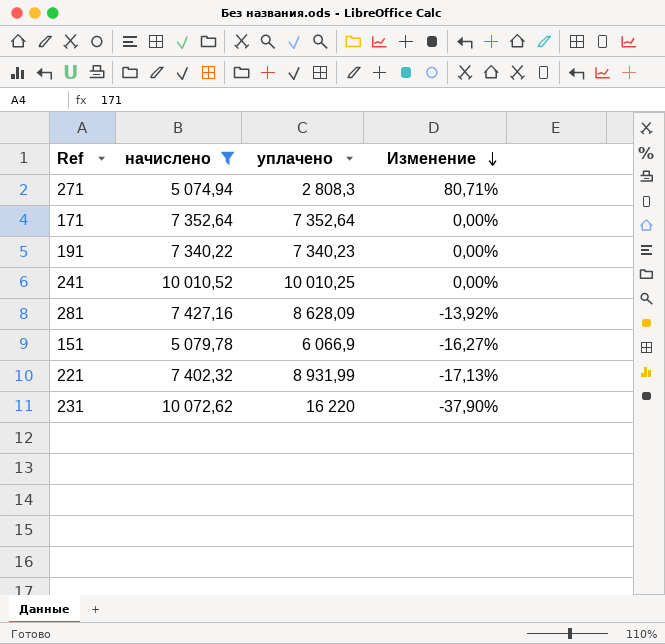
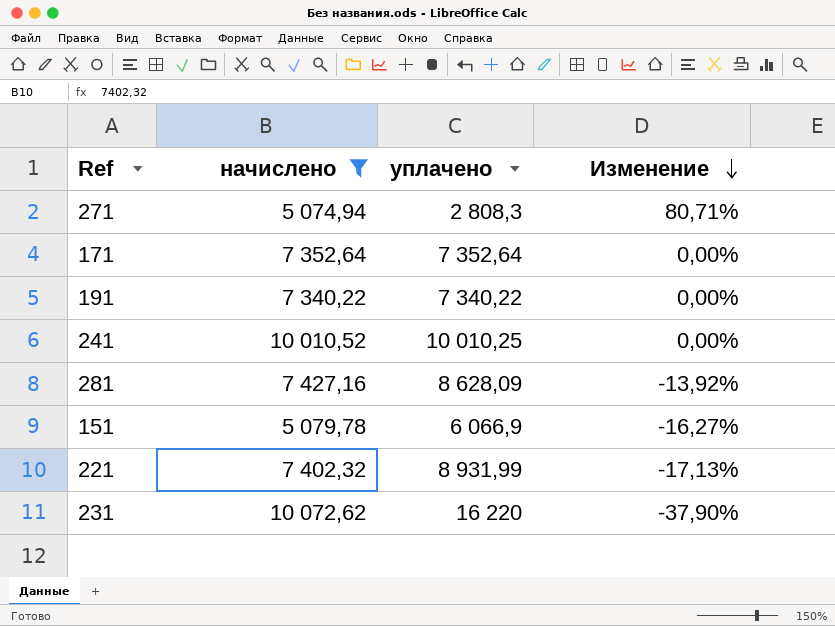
191 | уплачено: 7 340,23 -> 7 340,22

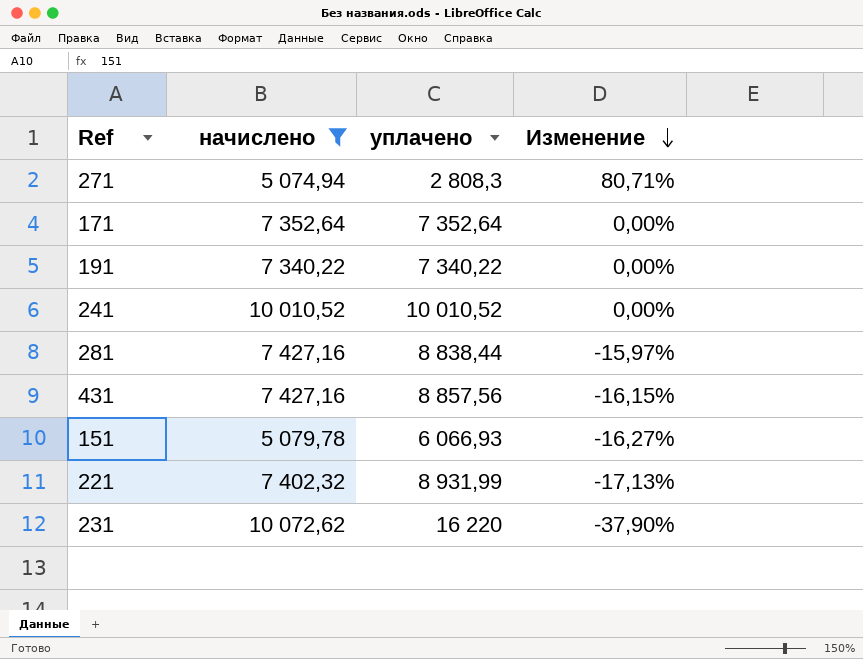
241 | уплачено: 10 010,25 -> 10 010,52
281 | уплачено: 8 628,09 -> 8 838,44
281 | Изменение: -13,92% -> -15,97%
row 431: none -> 7 427,16 | 8 857,56 | -16,15%
151 | уплачено: 6 066,9 -> 6 066,93

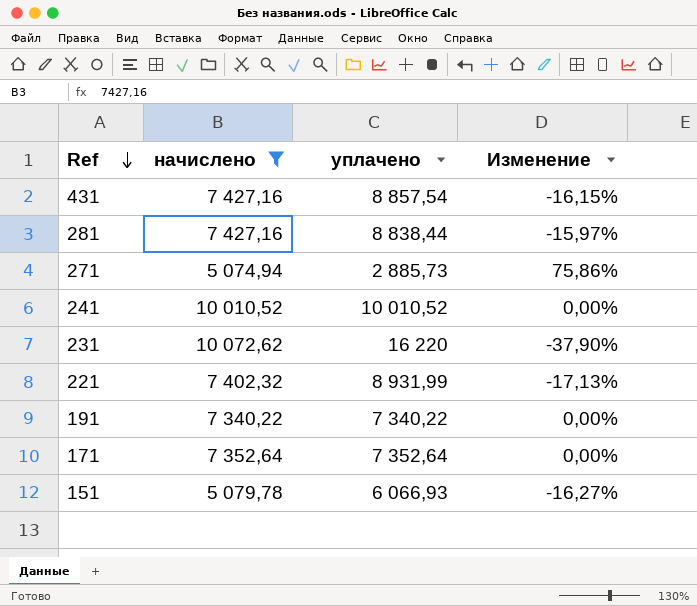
row order: Изменение descending -> Ref descending
431 | уплачено: 8 857,56 -> 8 857,54
271 | уплачено: 2 808,3 -> 2 885,73
271 | Изменение: 80,71% -> 75,86%

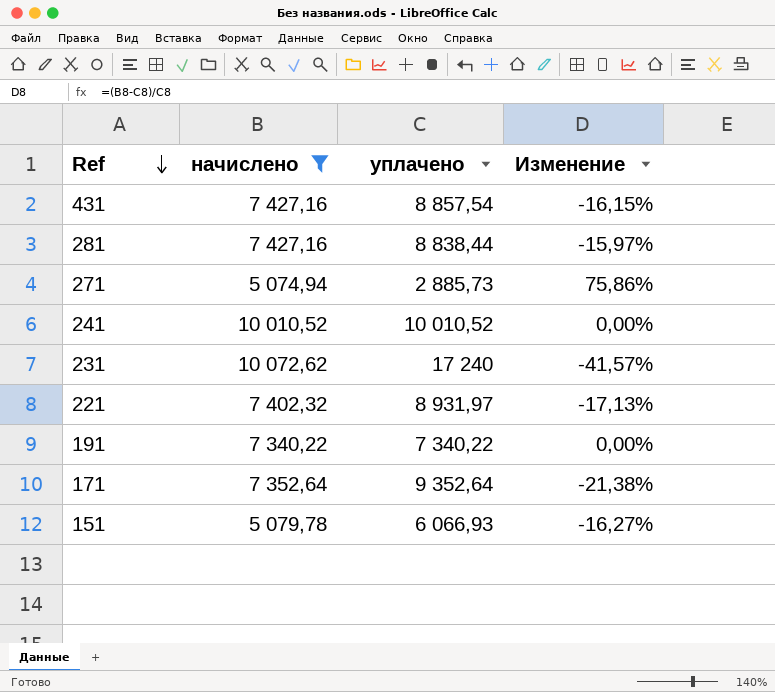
231 | уплачено: 16 220 -> 17 240
231 | Изменение: -37,90% -> -41,57%
221 | уплачено: 8 931,99 -> 8 931,97
171 | уплачено: 7 352,64 -> 9 352,64
171 | Изменение: 0,00% -> -21,38%

